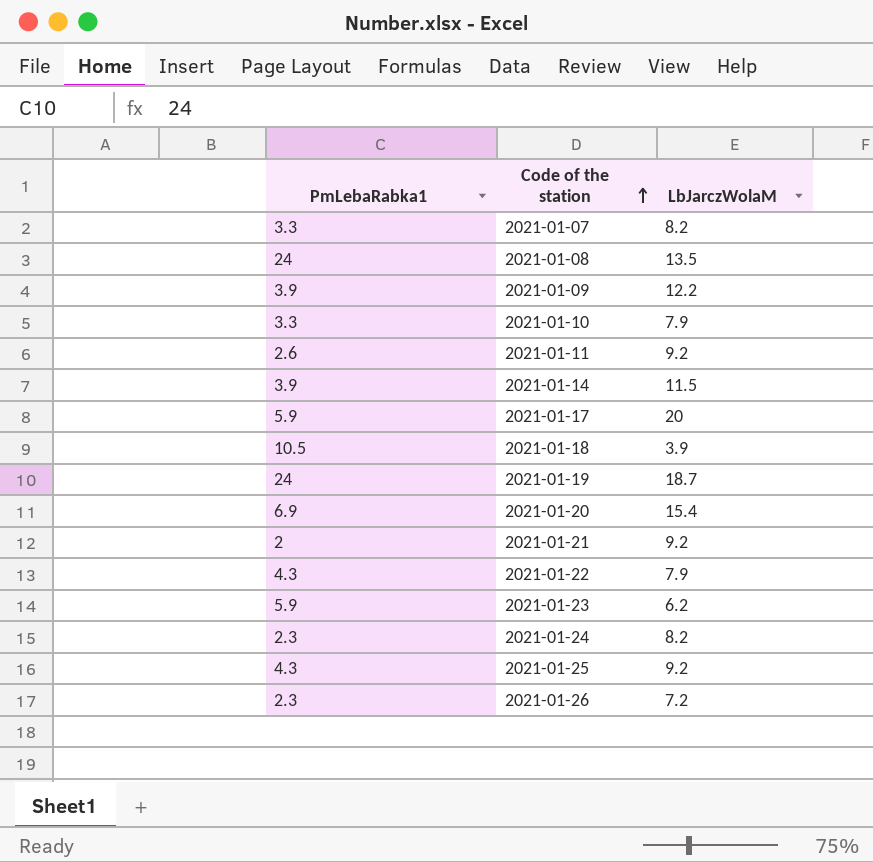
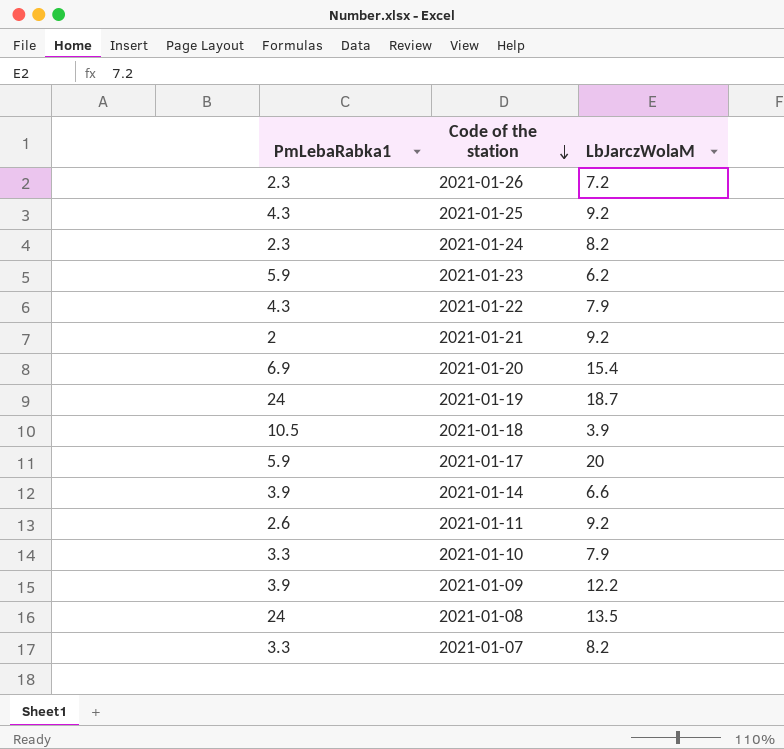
row order: Code of the station ascending -> Code of the station descending
2021-01-14 | LbJarczWolaM: 11.5 -> 6.6

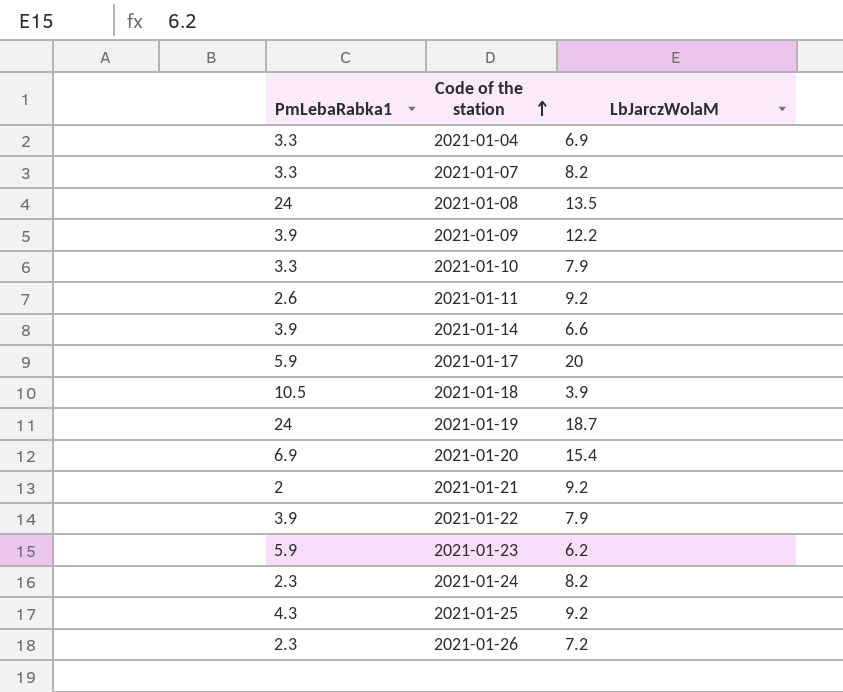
row order: Code of the station descending -> Code of the station ascending
row 2021-01-04: none -> 3.3 | 6.9
2021-01-22 | PmLebaRabka1: 4.3 -> 3.9

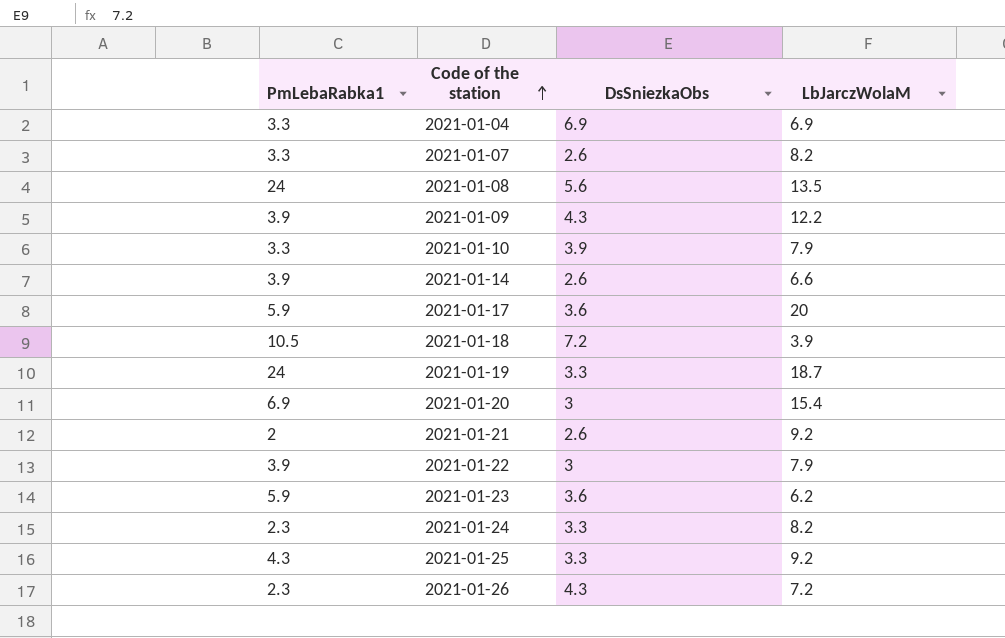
column DsSniezkaObs | position: none -> 3
row 2021-01-11: 2.6 | 9.2 -> none

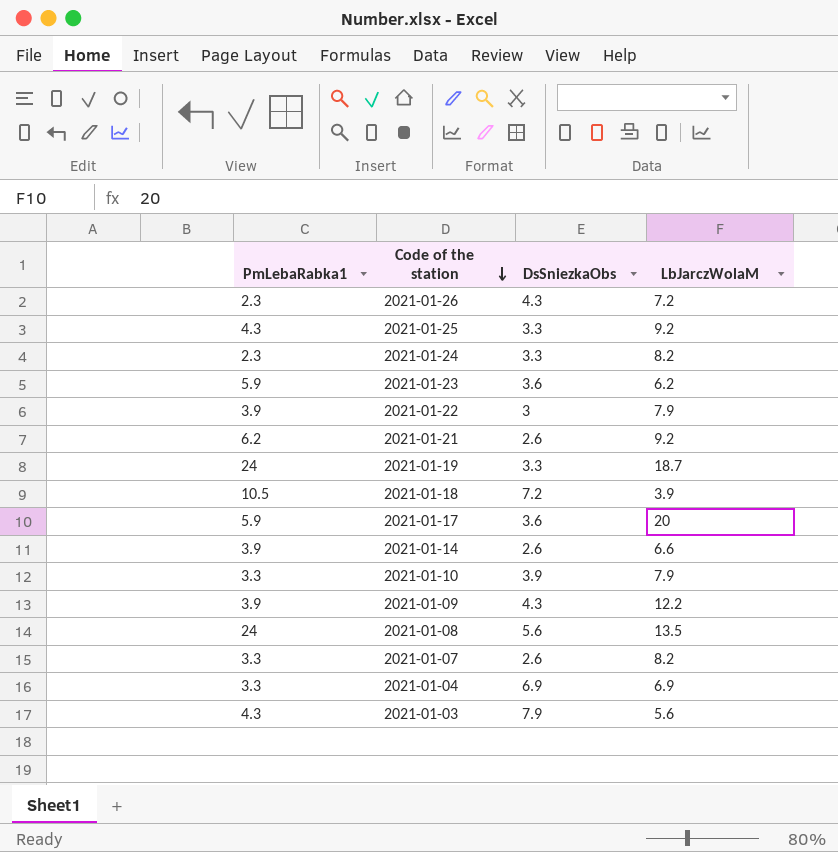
row order: Code of the station ascending -> Code of the station descending
row 2021-01-20: 6.9 | 3 | 15.4 -> none
2021-01-21 | PmLebaRabka1: 2 -> 6.2
row 2021-01-03: none -> 4.3 | 7.9 | 5.6

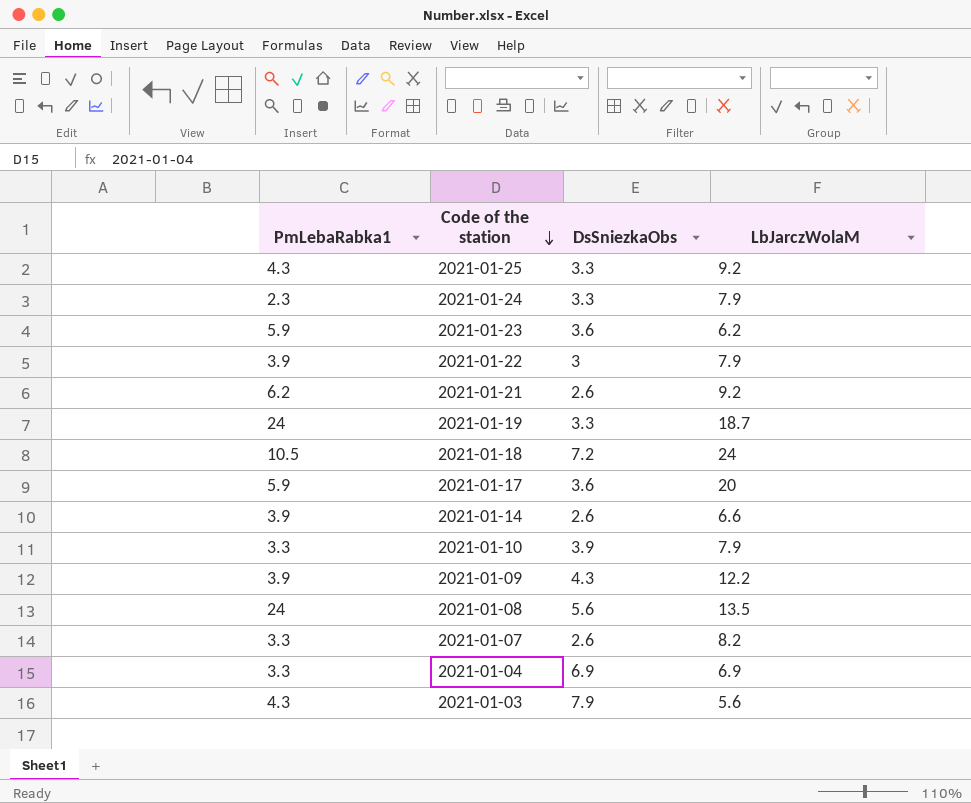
row 2021-01-26: 2.3 | 4.3 | 7.2 -> none
2021-01-24 | LbJarczWolaM: 8.2 -> 7.9
2021-01-18 | LbJarczWolaM: 3.9 -> 24

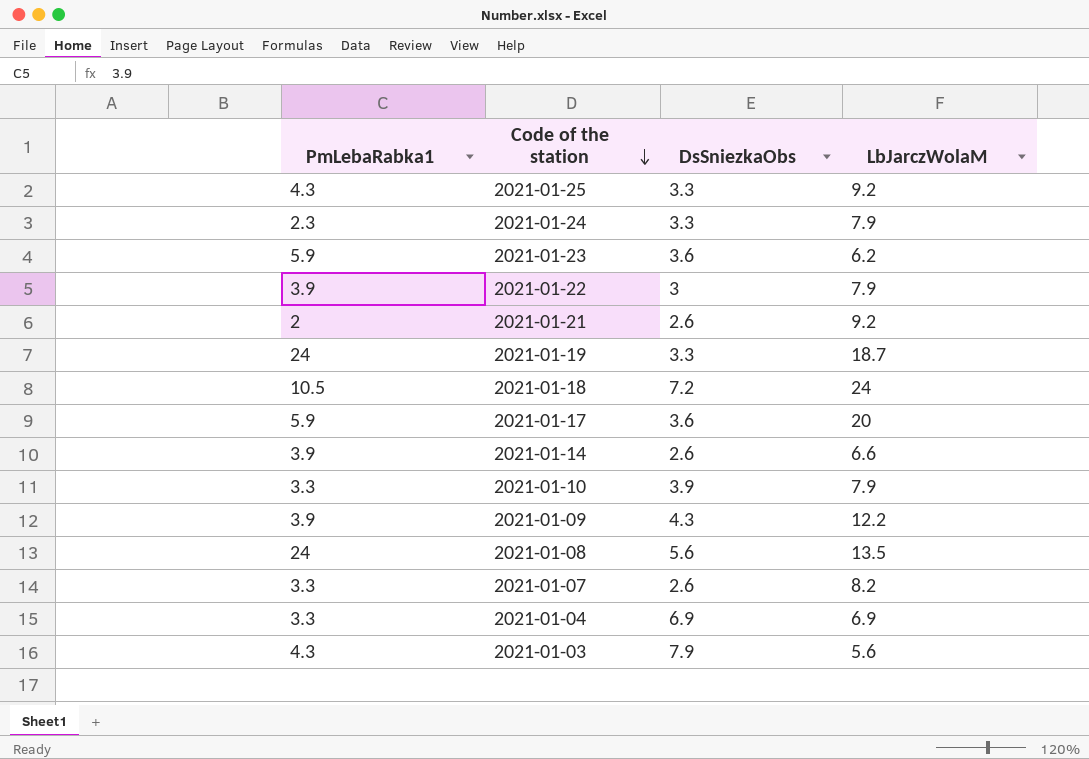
2021-01-21 | PmLebaRabka1: 6.2 -> 2

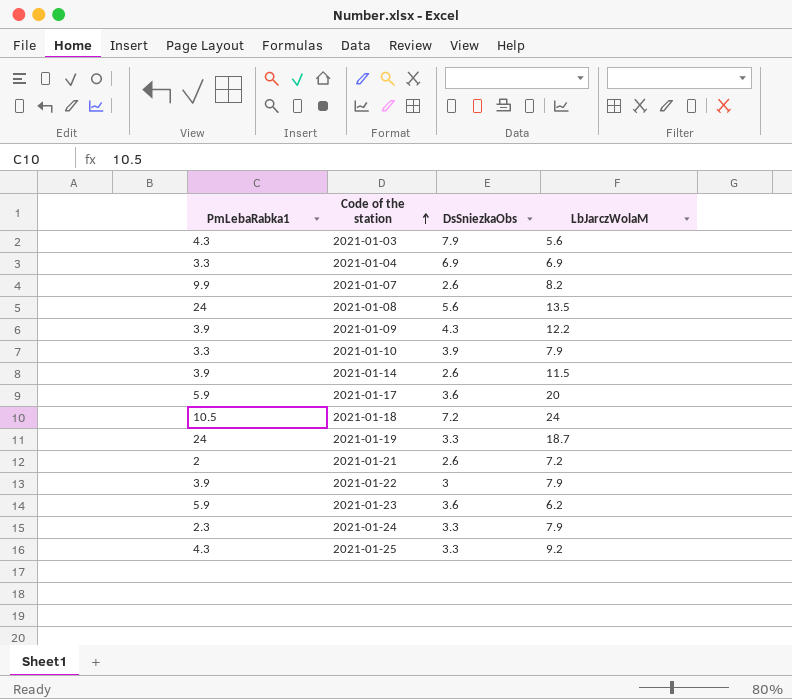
row order: Code of the station descending -> Code of the station ascending
2021-01-07 | PmLebaRabka1: 3.3 -> 9.9
2021-01-14 | LbJarczWolaM: 6.6 -> 11.5
2021-01-21 | LbJarczWolaM: 9.2 -> 7.2

